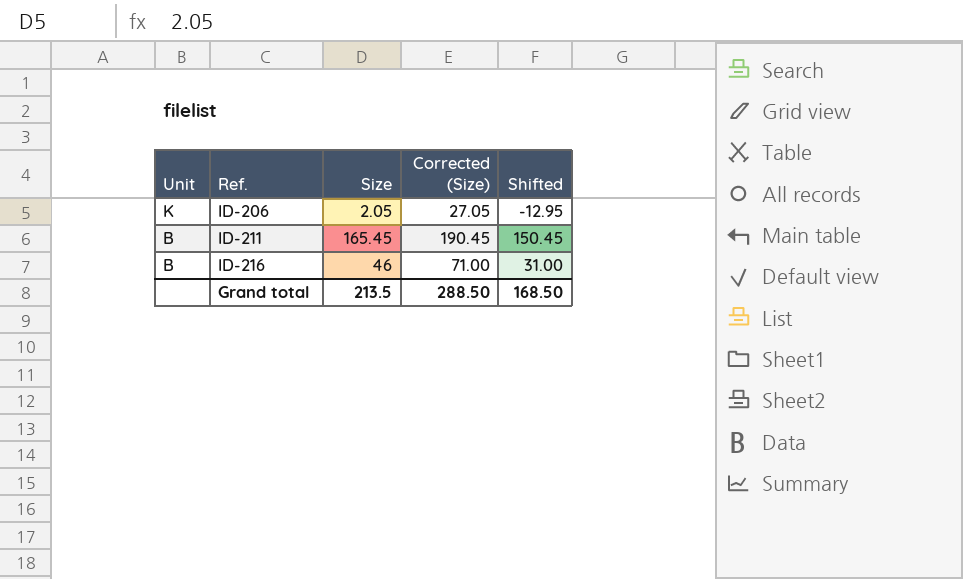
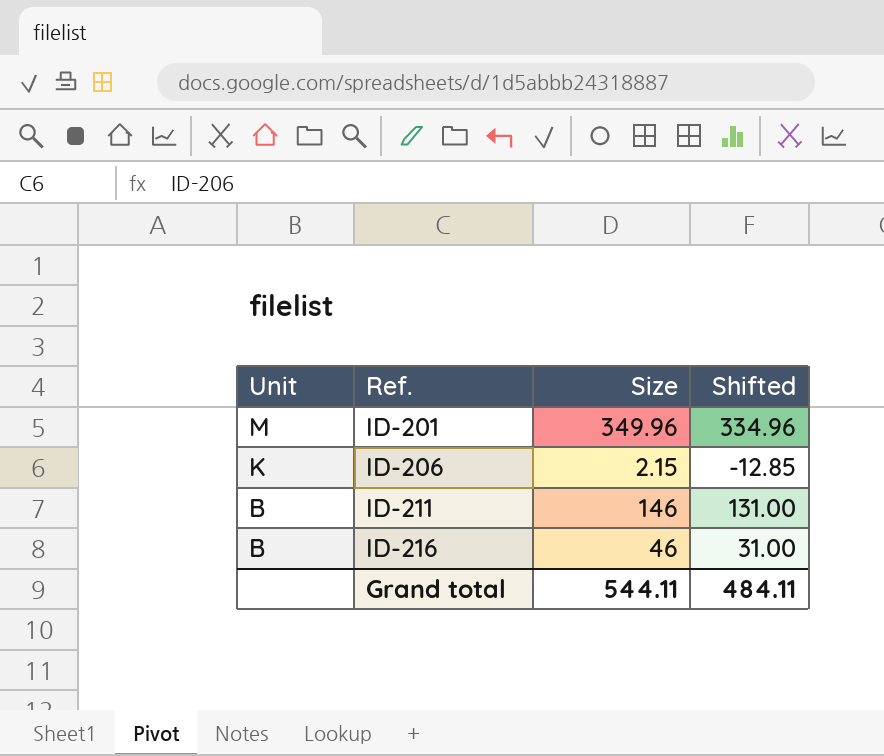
column Corrected (Size) | formula: [Size] + 25 -> none
row ID-201: none -> M | 349.96 | 334.96
ID-206 | Size: 2.05 -> 2.15
ID-206 | Shifted: -12.95 -> -12.85
ID-211 | Size: 165.45 -> 146
ID-211 | Shifted: 150.45 -> 131.00
Grand total | Size: 213.5 -> 544.11
Grand total | Shifted: 168.50 -> 484.11

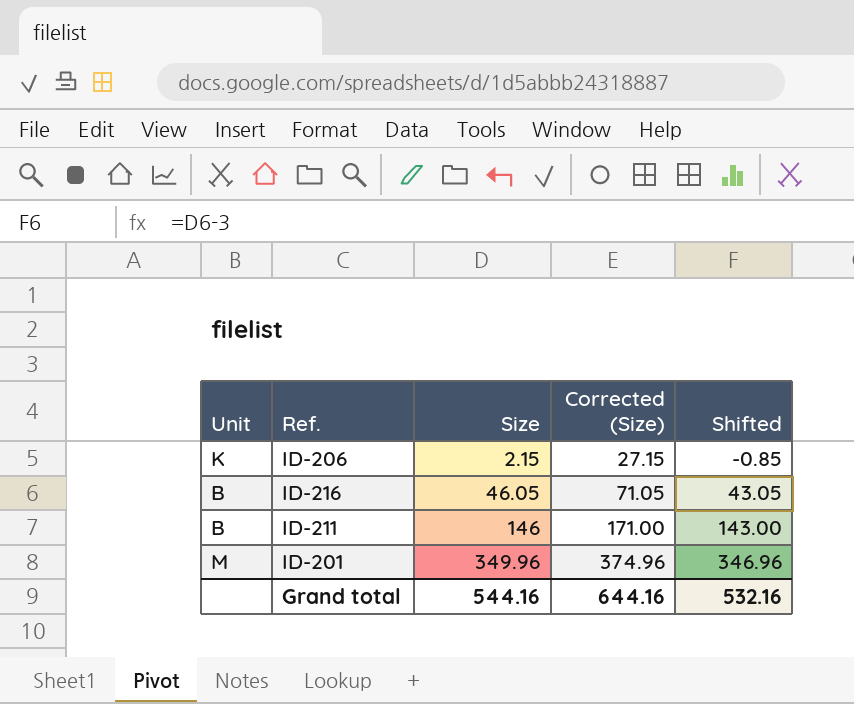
row order: Unit descending -> Size ascending
column Corrected (Size) | formula: none -> [Size] + 25
column Shifted | formula: [Size] - 15 -> [Size] - 3
ID-216 | Size: 46 -> 46.05
Grand total | Size: 544.11 -> 544.16
Grand total | Shifted: 484.11 -> 532.16

